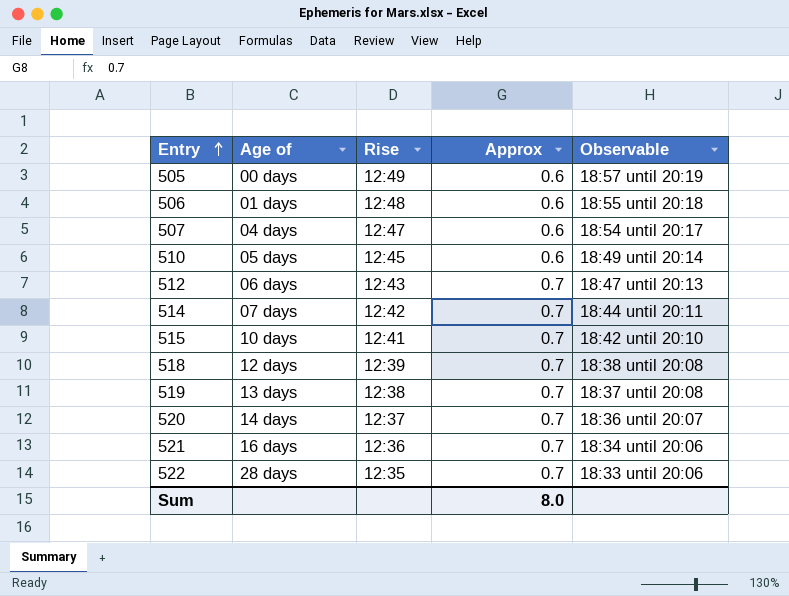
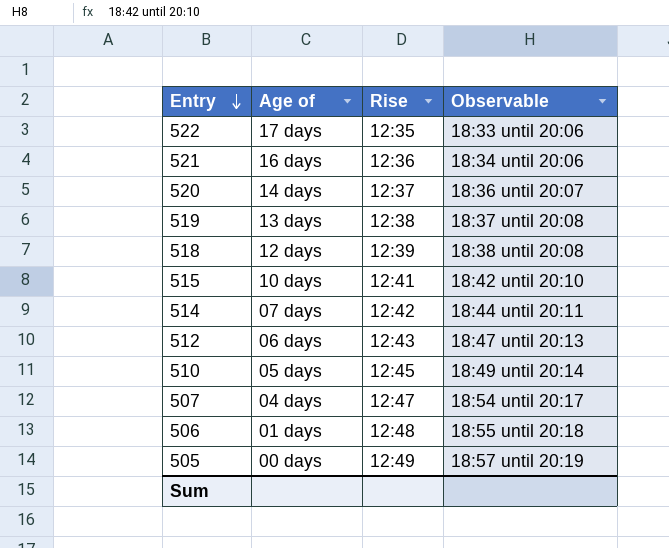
row order: Entry ascending -> Entry descending
column Approx | position: 4 -> none
522 | Age of: 28 days -> 17 days

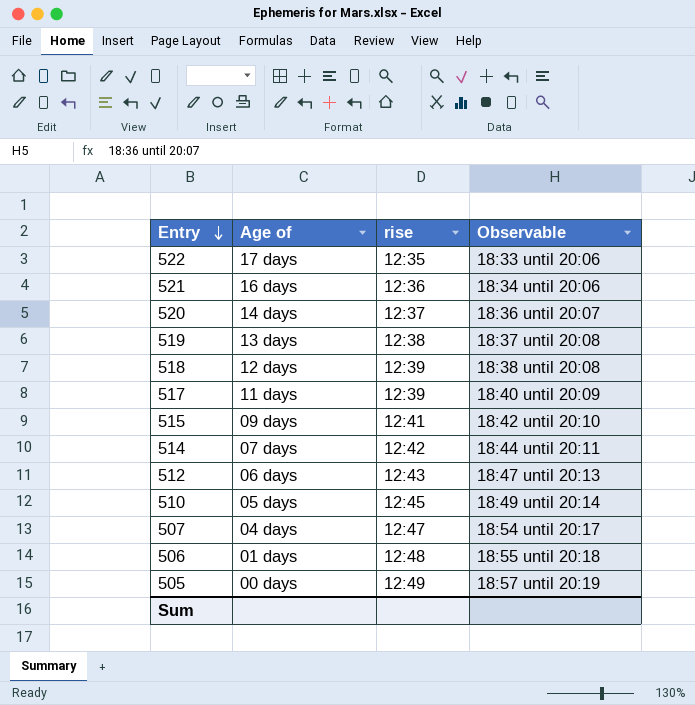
column name: Rise -> rise
row 517: none -> 11 days | 12:39 | 18:40 until 20:09
515 | Age of: 10 days -> 09 days

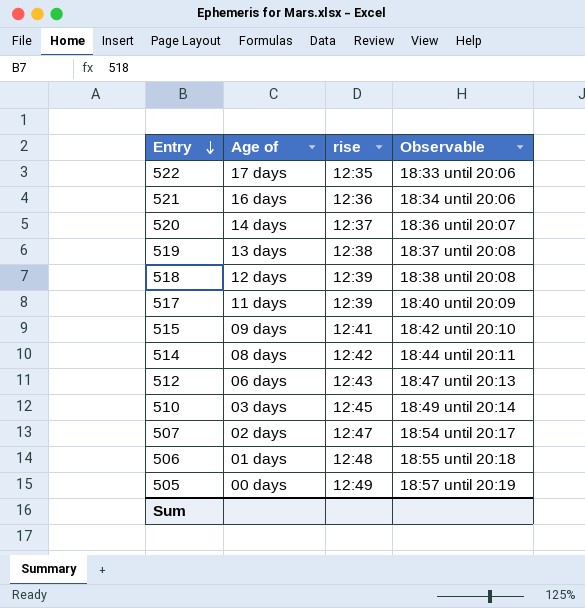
514 | Age of: 07 days -> 08 days
510 | Age of: 05 days -> 03 days
507 | Age of: 04 days -> 02 days

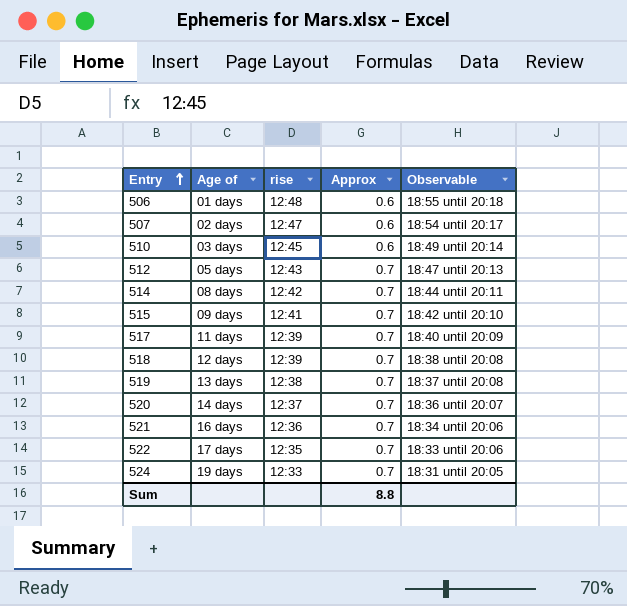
row order: Entry descending -> Entry ascending
column Approx | position: none -> 4
row 505: 00 days | 12:49 | 18:57 until 20:19 -> none
512 | Age of: 06 days -> 05 days
row 524: none -> 19 days | 12:33 | 0.7 | 18:31 until 20:05

